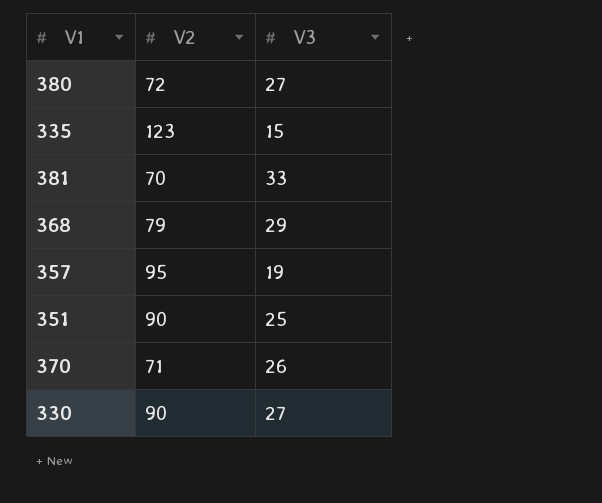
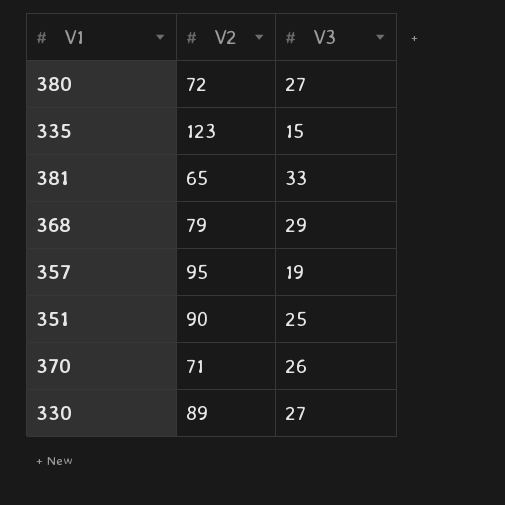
381 | V2: 70 -> 65
330 | V2: 90 -> 89

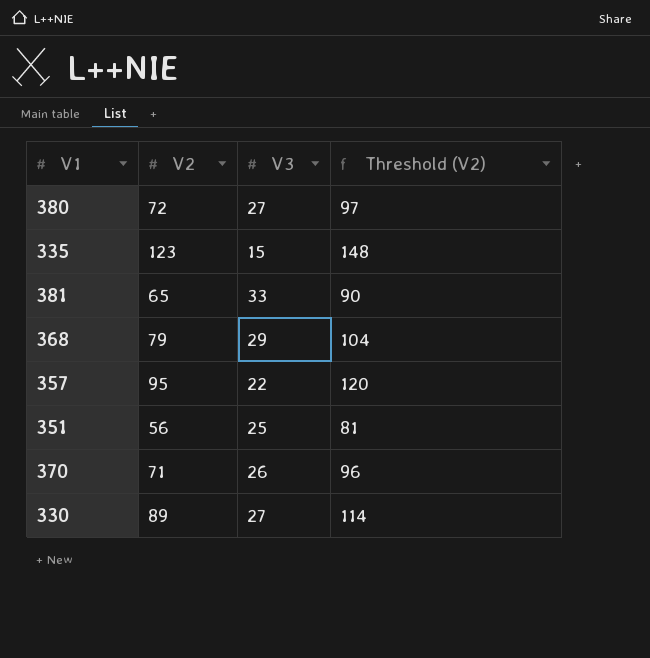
column Threshold (V2) | formula: none -> [V2] + 25
357 | V3: 19 -> 22
351 | V2: 90 -> 56

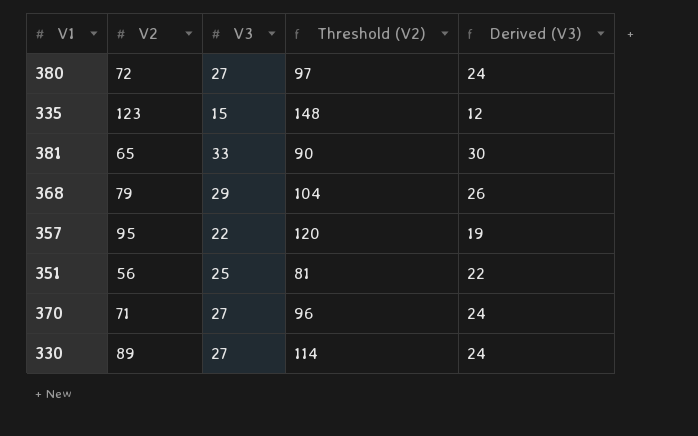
column Derived (V3) | formula: none -> [V3] - 3
370 | V3: 26 -> 27

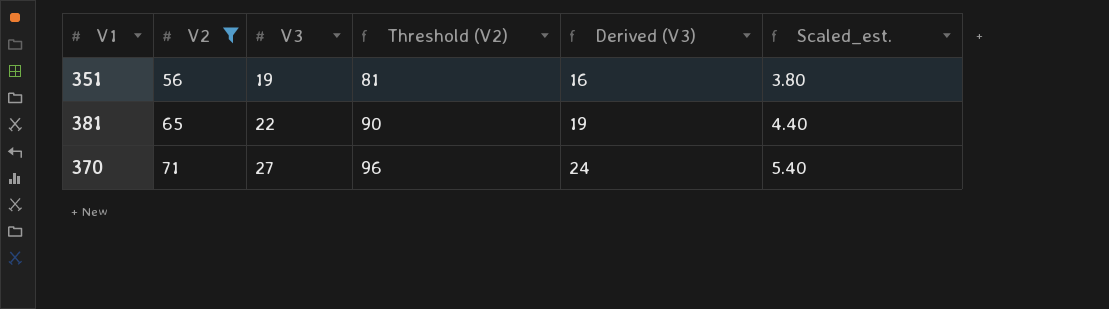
filter: none -> V2 <= 71
row order: none -> V2 ascending
column Scaled_est. | formula: none -> [V3] * 0.2
351 | V3: 25 -> 19
351 | Derived (V3): 22 -> 16
381 | V3: 33 -> 22
381 | Derived (V3): 30 -> 19

